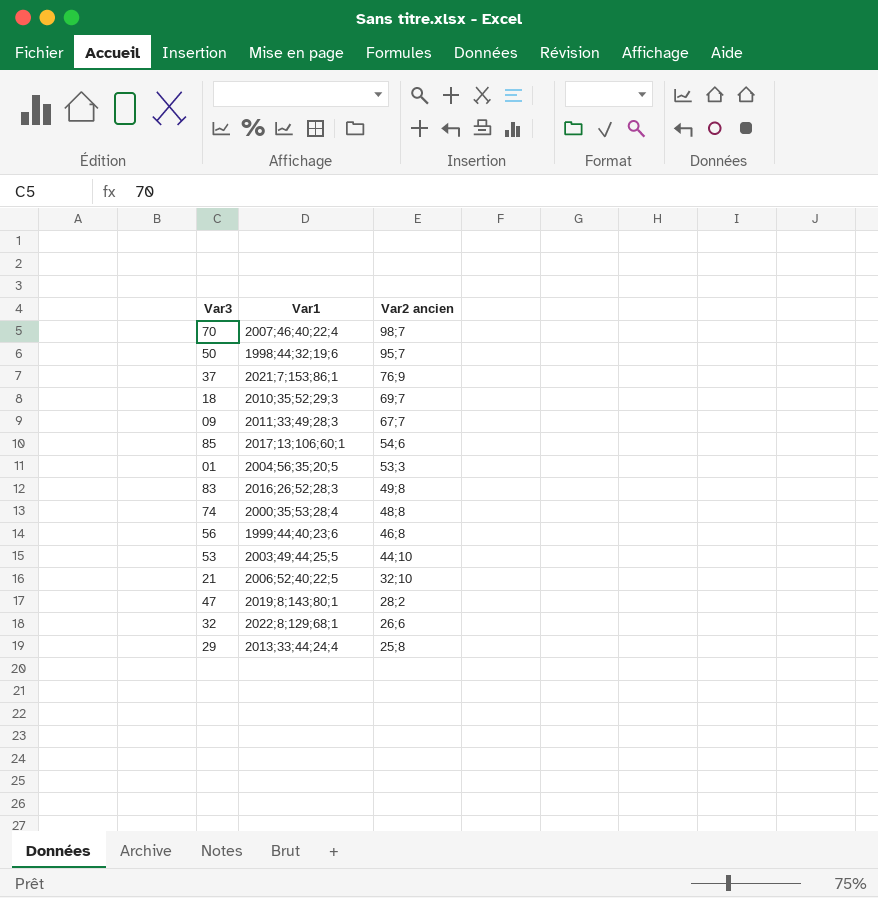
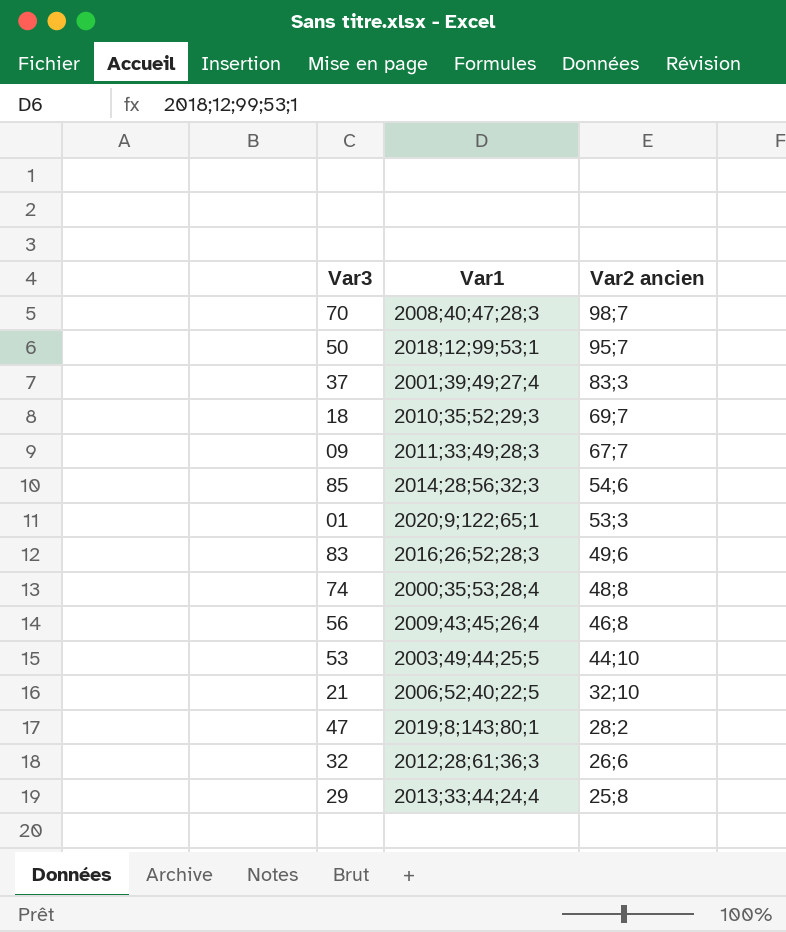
70 | Var1: 2007;46;40;22;4 -> 2008;40;47;28;3
50 | Var1: 1998;44;32;19;6 -> 2018;12;99;53;1
37 | Var1: 2021;7;153;86;1 -> 2001;39;49;27;4
37 | Var2 ancien: 76;9 -> 83;3
85 | Var1: 2017;13;106;60;1 -> 2014;28;56;32;3
01 | Var1: 2004;56;35;20;5 -> 2020;9;122;65;1
83 | Var2 ancien: 49;8 -> 49;6
56 | Var1: 1999;44;40;23;6 -> 2009;43;45;26;4
32 | Var1: 2022;8;129;68;1 -> 2012;28;61;36;3

